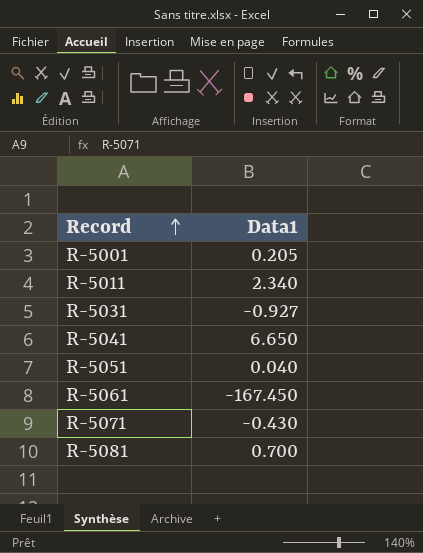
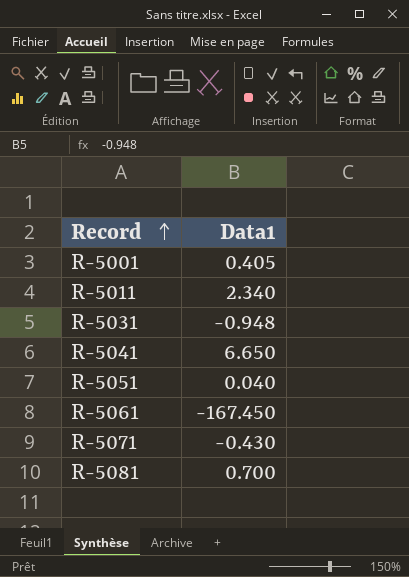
R-5001 | Data1: 0.205 -> 0.405
R-5031 | Data1: -0.927 -> -0.948

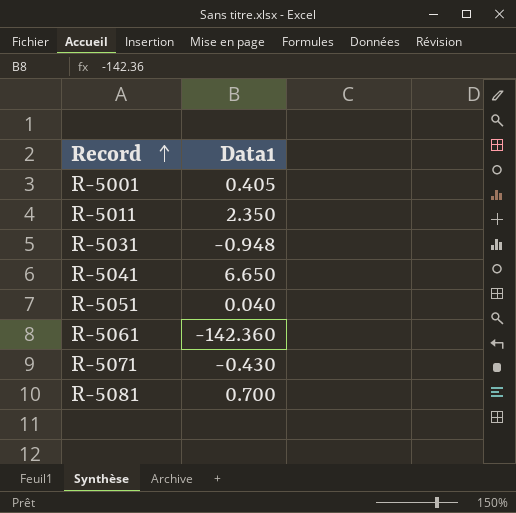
R-5011 | Data1: 2.340 -> 2.350
R-5061 | Data1: -167.450 -> -142.360

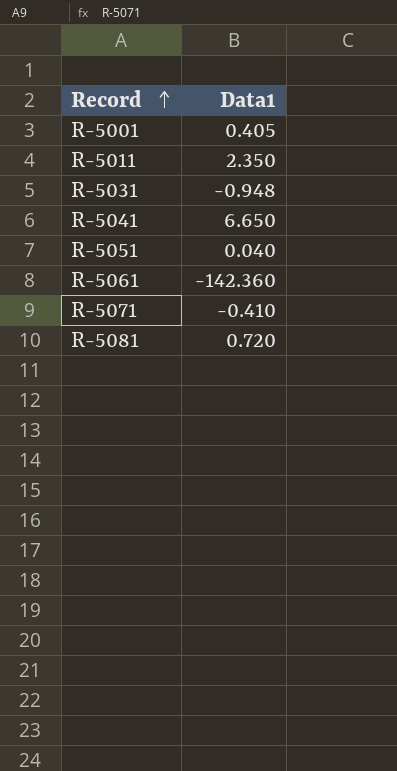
R-5071 | Data1: -0.430 -> -0.410
R-5081 | Data1: 0.700 -> 0.720

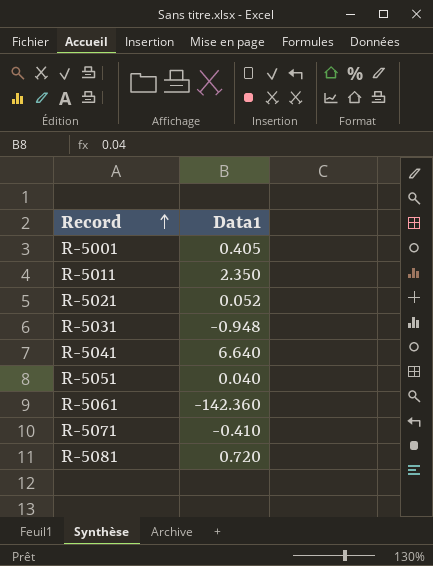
row R-5021: none -> 0.052
R-5041 | Data1: 6.650 -> 6.640

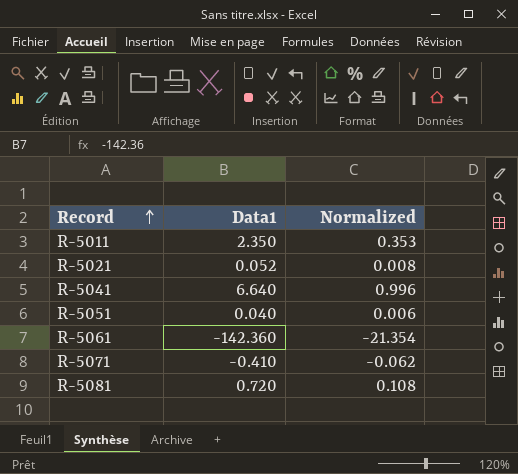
column Normalized | formula: none -> [Data1] * 0.15
row R-5001: 0.405 -> none
row R-5031: -0.948 -> none

